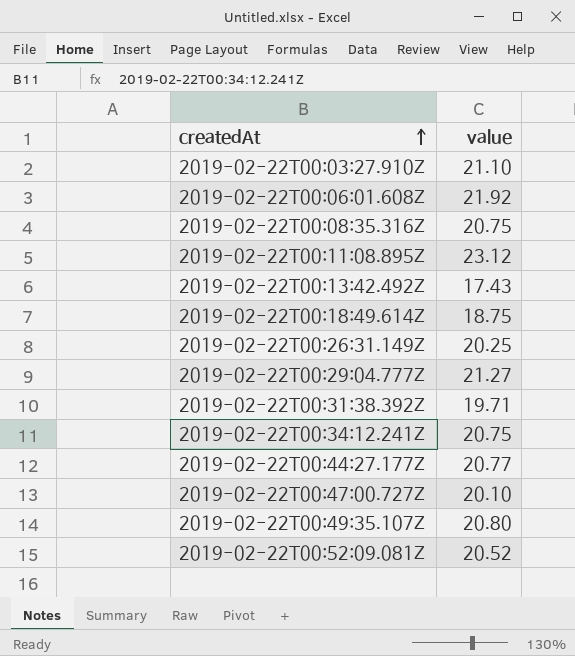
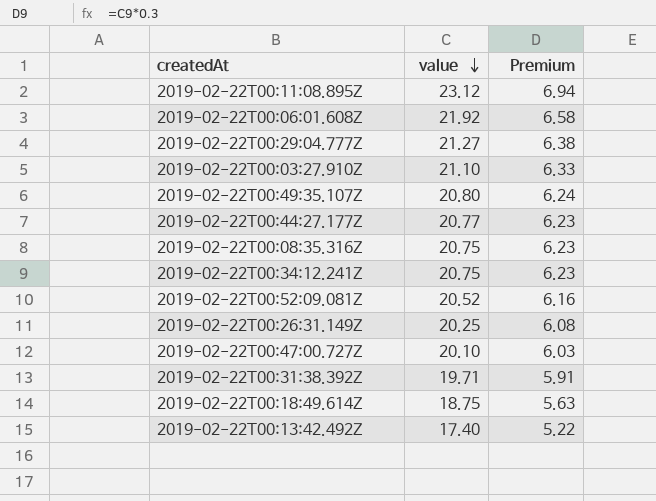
row order: createdAt ascending -> value descending
column Premium | formula: none -> [value] * 0.3
2019-02-22T00:13:42.492Z | value: 17.43 -> 17.40

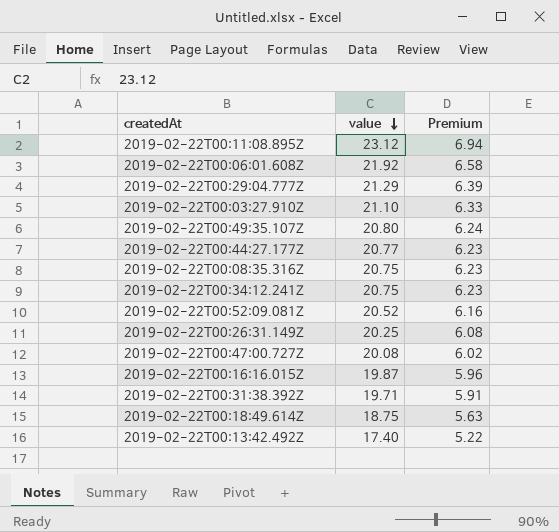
2019-02-22T00:29:04.777Z | value: 21.27 -> 21.29
2019-02-22T00:29:04.777Z | Premium: 6.38 -> 6.39
2019-02-22T00:47:00.727Z | value: 20.10 -> 20.08
2019-02-22T00:47:00.727Z | Premium: 6.03 -> 6.02
row 2019-02-22T00:16:16.015Z: none -> 19.87 | 5.96

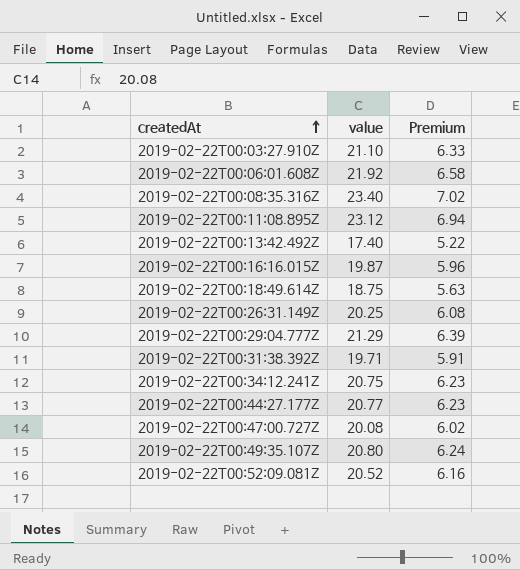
row order: value descending -> createdAt ascending
2019-02-22T00:08:35.316Z | value: 20.75 -> 23.40
2019-02-22T00:08:35.316Z | Premium: 6.23 -> 7.02

